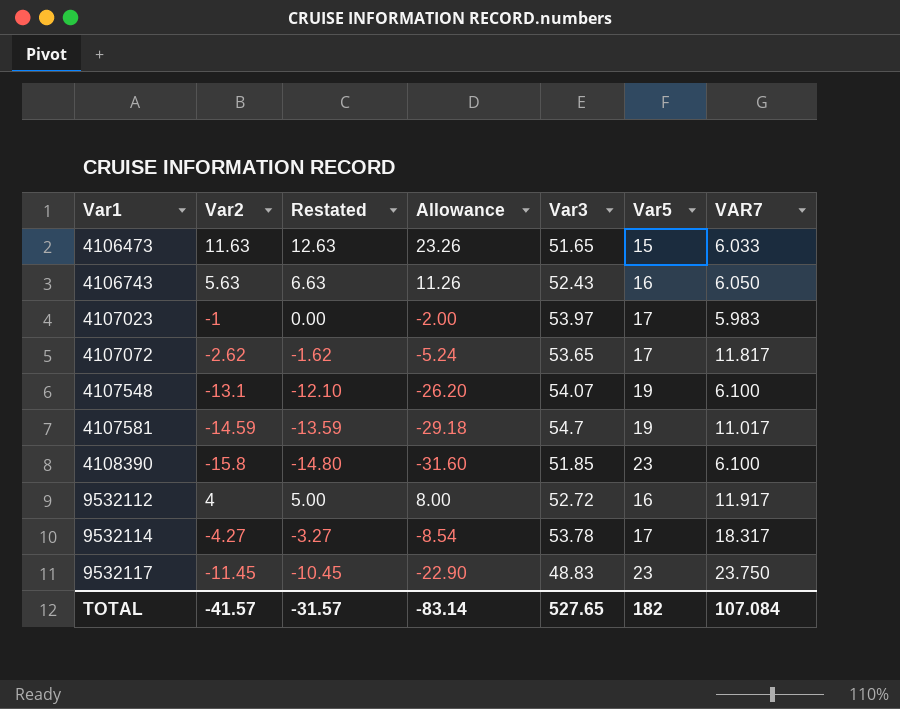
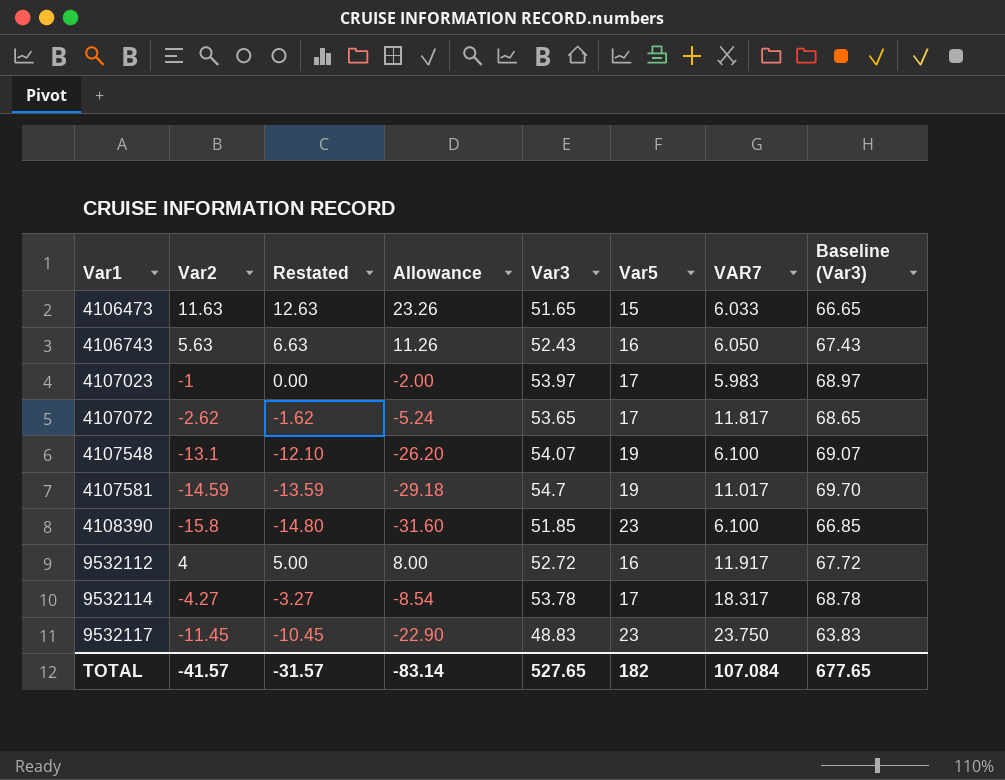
column Baseline (Var3) | formula: none -> [Var3] + 15

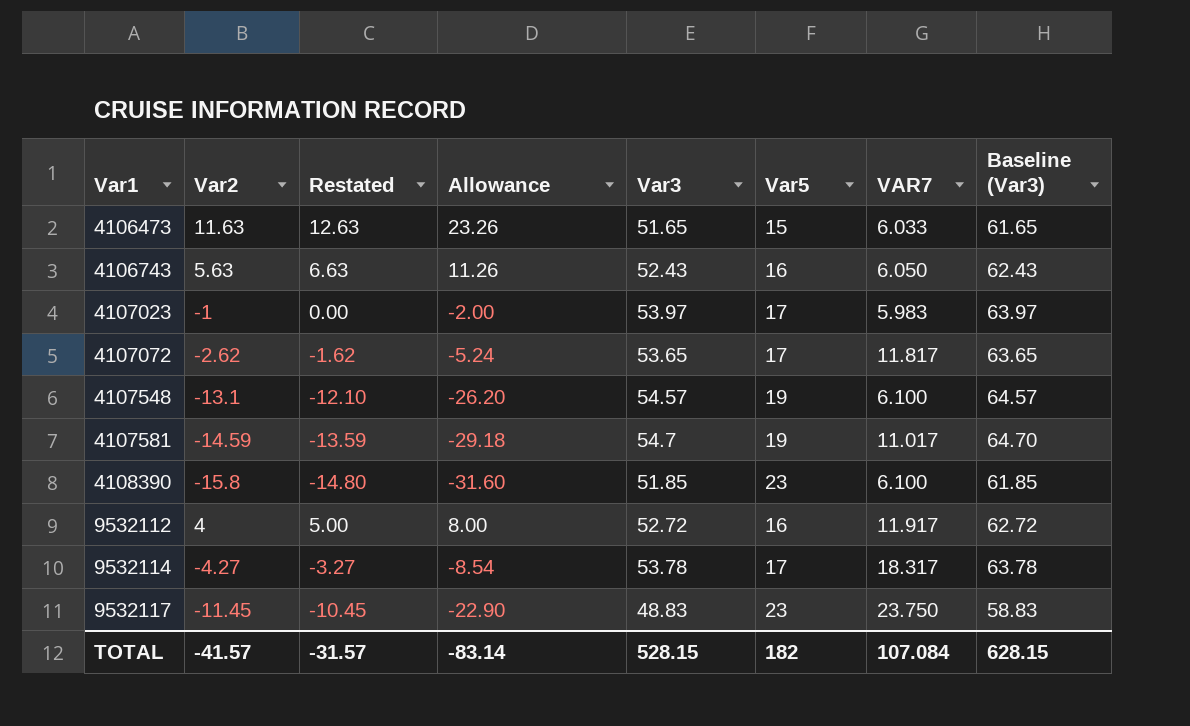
column Baseline (Var3) | formula: [Var3] + 15 -> [Var3] + 10
4107548 | Var3: 54.07 -> 54.57
TOTAL | Var3: 527.65 -> 528.15
TOTAL | Baseline (Var3): 677.65 -> 628.15

